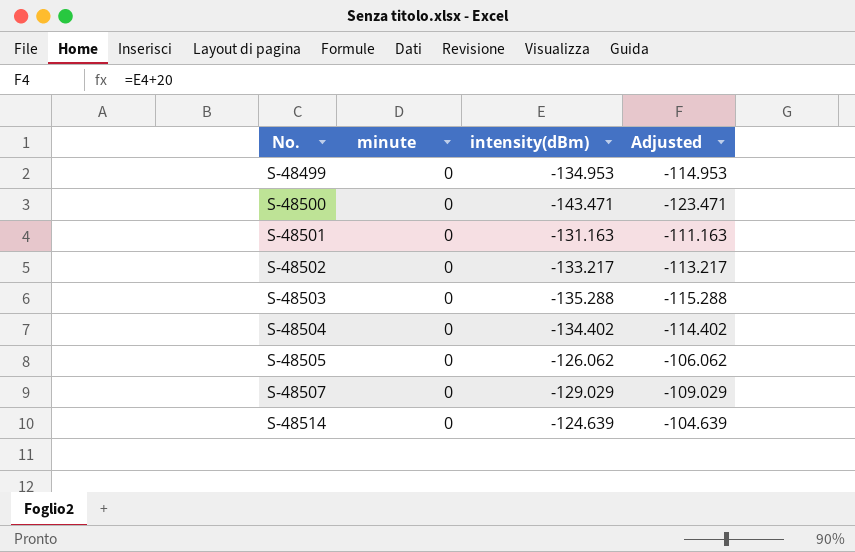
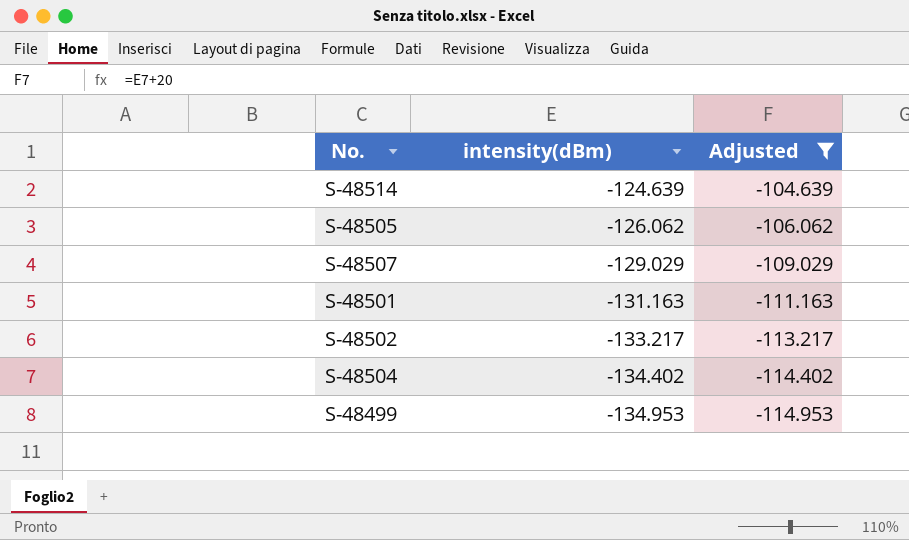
filter: none -> Adjusted >= -114.953
row order: No. ascending -> intensity(dBm) descending
column minute | position: 2 -> none

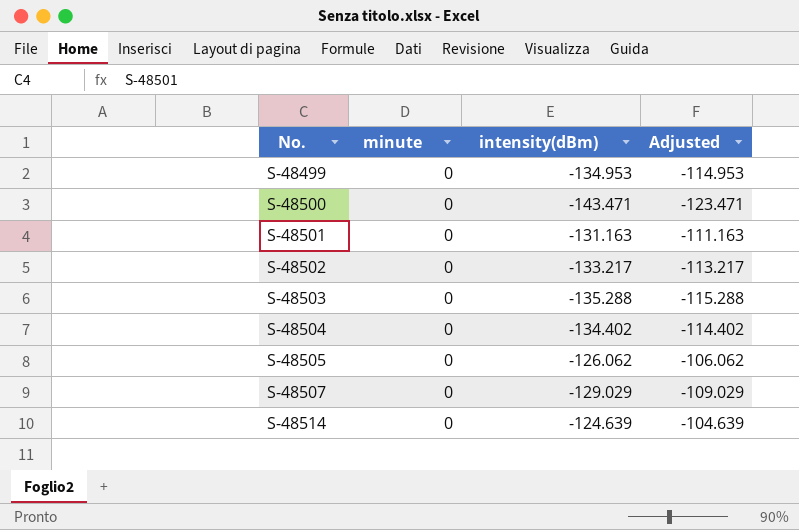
filter: Adjusted >= -114.953 -> none
row order: intensity(dBm) descending -> No. ascending
column minute | position: none -> 2

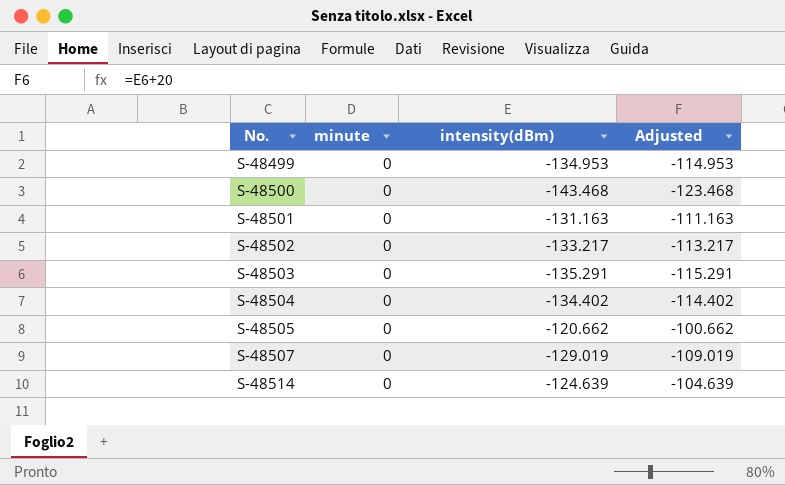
S-48500 | intensity(dBm): -143.471 -> -143.468
S-48500 | Adjusted: -123.471 -> -123.468
S-48503 | intensity(dBm): -135.288 -> -135.291
S-48503 | Adjusted: -115.288 -> -115.291
S-48505 | intensity(dBm): -126.062 -> -120.662
S-48505 | Adjusted: -106.062 -> -100.662
S-48507 | intensity(dBm): -129.029 -> -129.019
S-48507 | Adjusted: -109.029 -> -109.019

